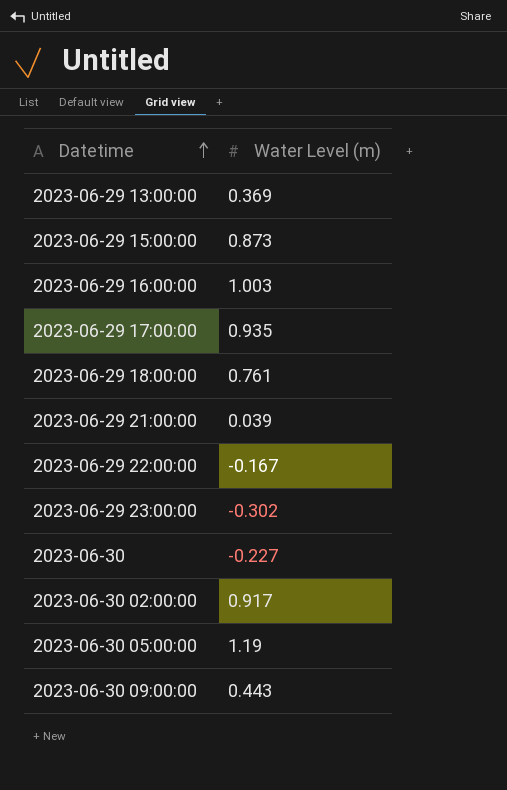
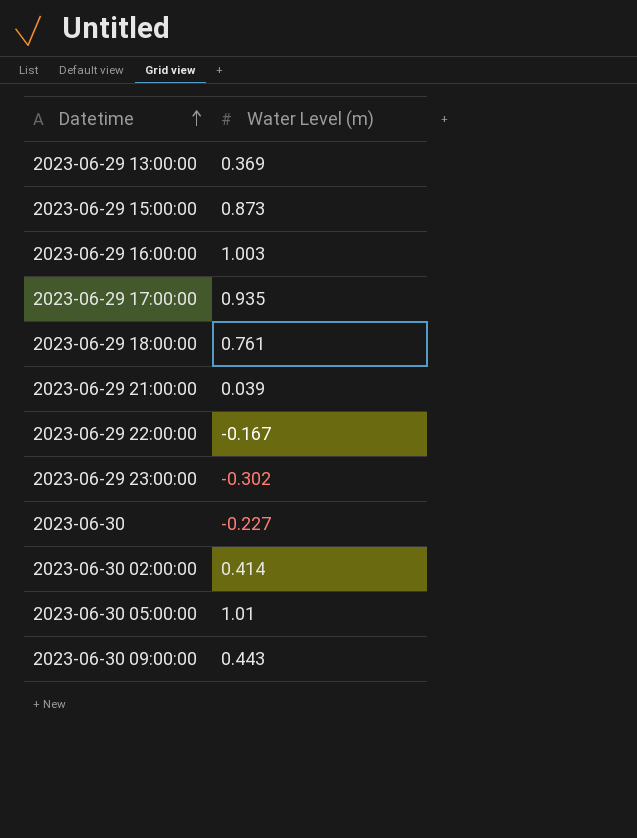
2023-06-30 02:00:00 | Water Level (m): 0.917 -> 0.414
2023-06-30 05:00:00 | Water Level (m): 1.19 -> 1.01

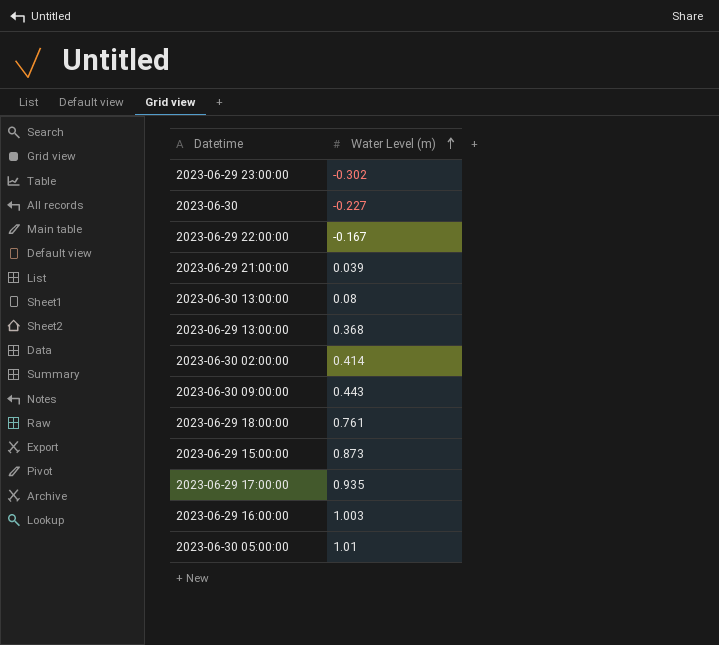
row order: Datetime ascending -> Water Level (m) ascending
row 2023-06-30 13:00:00: none -> 0.08
2023-06-29 13:00:00 | Water Level (m): 0.369 -> 0.368

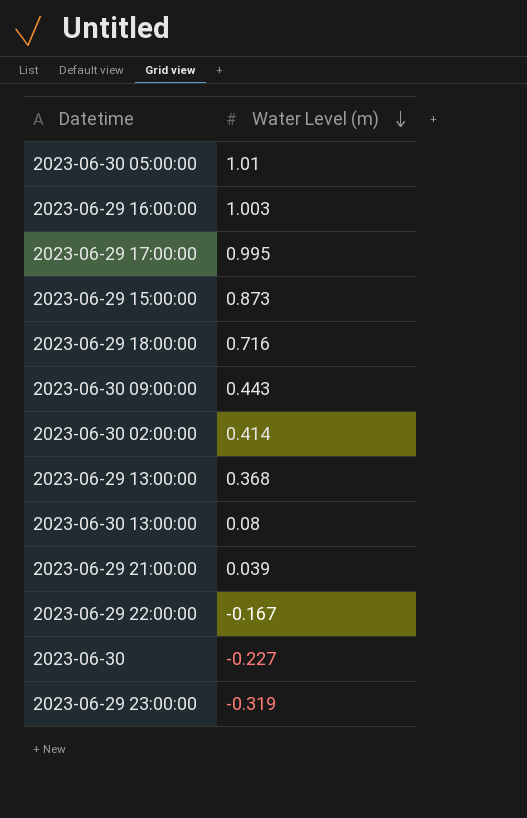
row order: Water Level (m) ascending -> Water Level (m) descending
2023-06-29 17:00:00 | Water Level (m): 0.935 -> 0.995
2023-06-29 18:00:00 | Water Level (m): 0.761 -> 0.716
2023-06-29 23:00:00 | Water Level (m): -0.302 -> -0.319

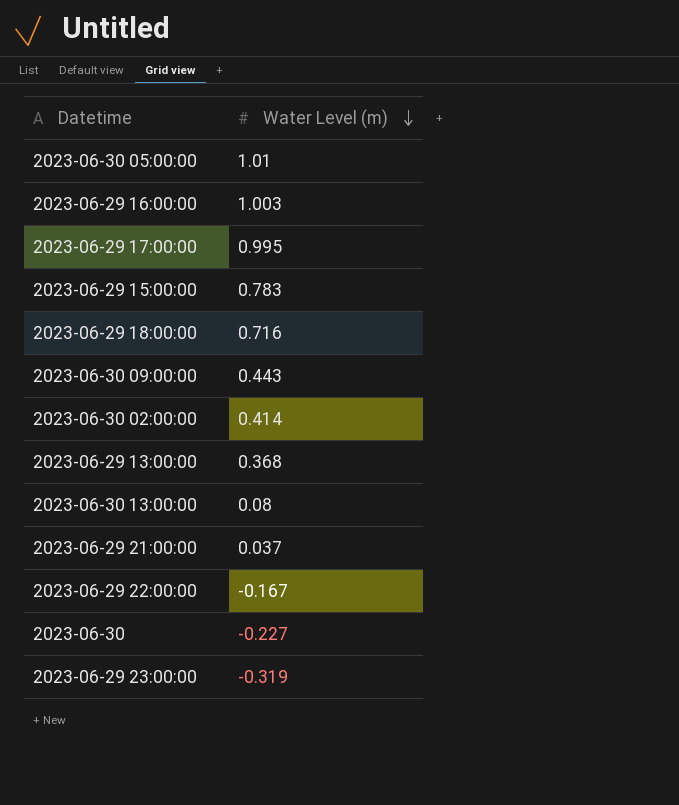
2023-06-29 15:00:00 | Water Level (m): 0.873 -> 0.783
2023-06-29 21:00:00 | Water Level (m): 0.039 -> 0.037

